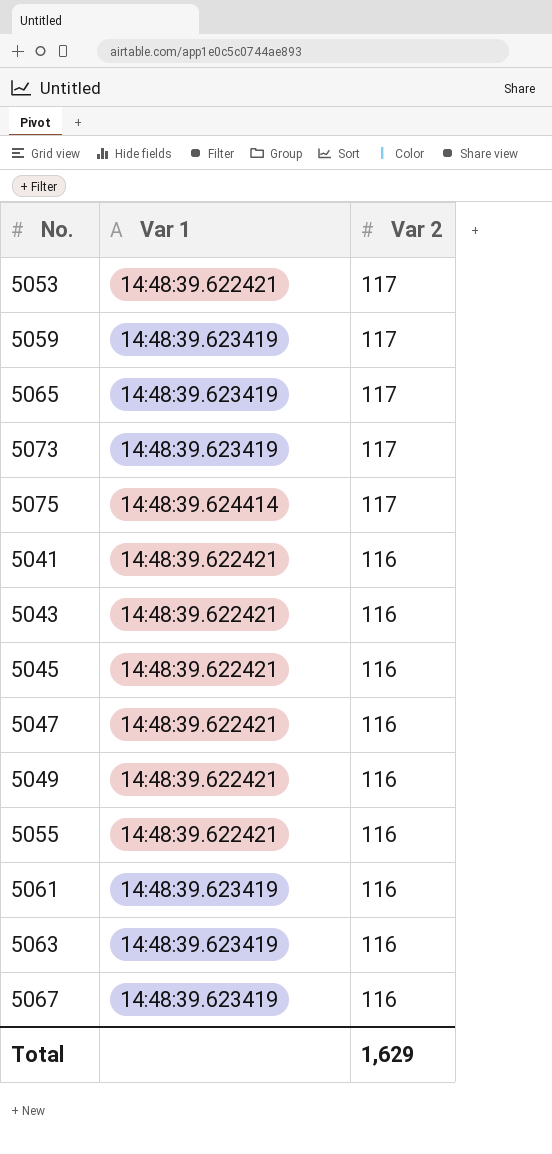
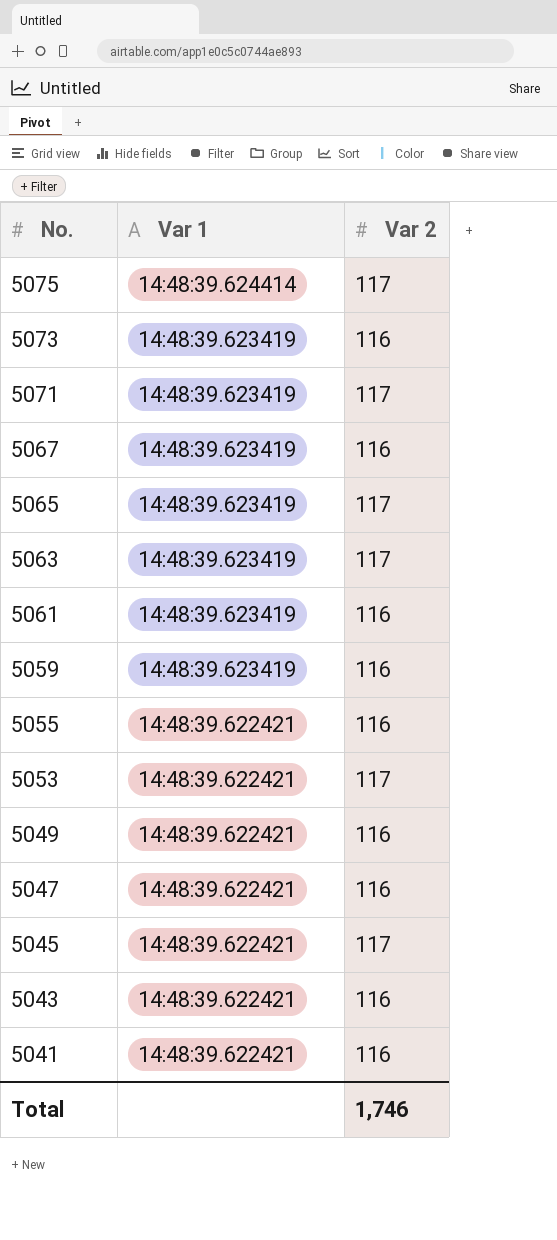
row order: Var 2 descending -> No. descending
5073 | Var 2: 117 -> 116
row 5071: none -> 14:48:39.623419 | 117
5063 | Var 2: 116 -> 117
5059 | Var 2: 117 -> 116
5045 | Var 2: 116 -> 117
Total | Var 2: 1,629 -> 1,746

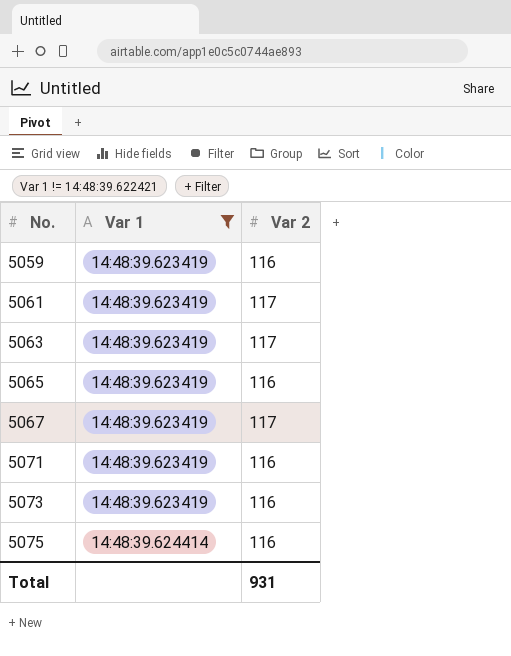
filter: none -> Var 1 != 14:48:39.622421
row order: No. descending -> No. ascending
5061 | Var 2: 116 -> 117
5065 | Var 2: 117 -> 116
5067 | Var 2: 116 -> 117
5071 | Var 2: 117 -> 116
5075 | Var 2: 117 -> 116
Total | Var 2: 1,746 -> 931

